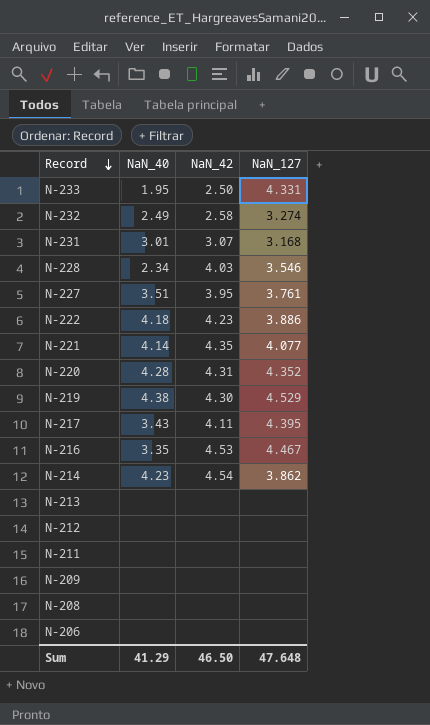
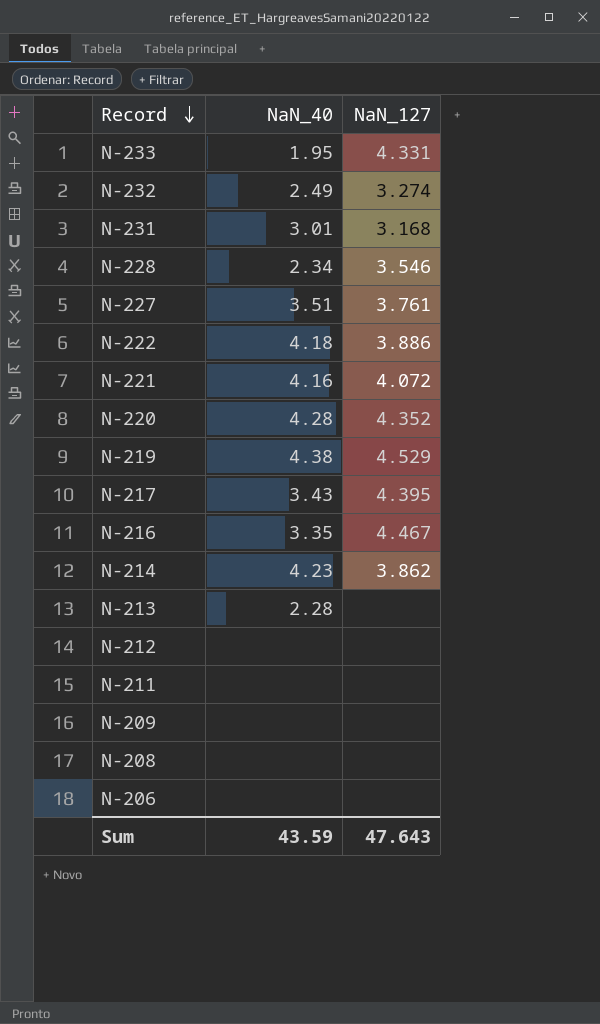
column NaN_42 | position: 3 -> none
N-221 | NaN_40: 4.14 -> 4.16
N-221 | NaN_127: 4.077 -> 4.072
N-213 | NaN_40: none -> 2.28
Sum | NaN_40: 41.29 -> 43.59
Sum | NaN_127: 47.648 -> 47.643

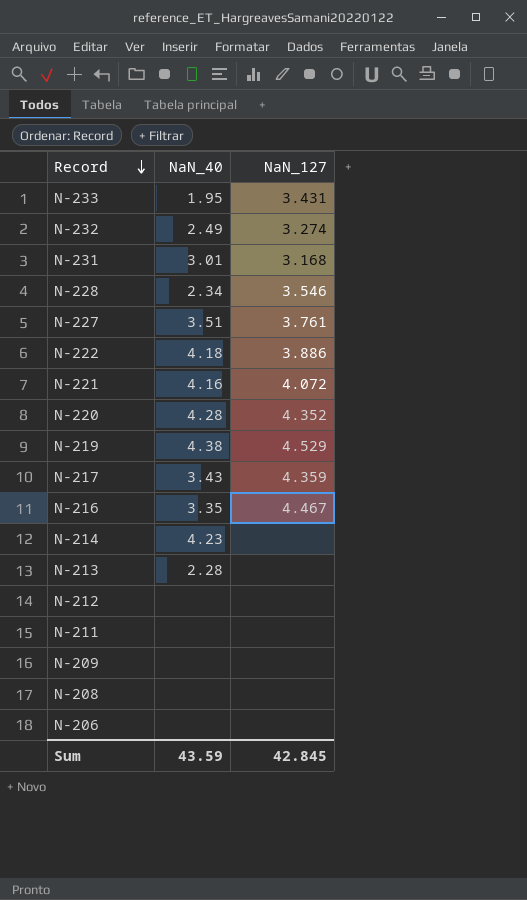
N-233 | NaN_127: 4.331 -> 3.431
N-217 | NaN_127: 4.395 -> 4.359
N-214 | NaN_127: 3.862 -> none
Sum | NaN_127: 47.643 -> 42.845

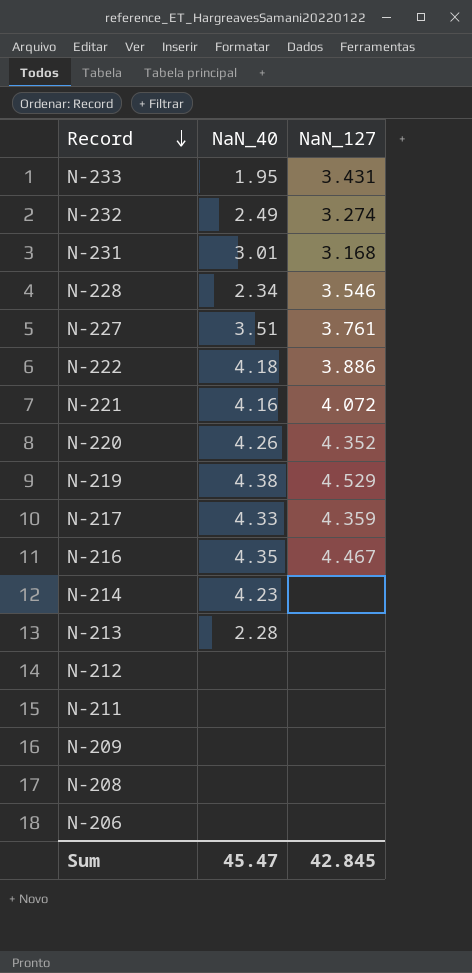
N-220 | NaN_40: 4.28 -> 4.26
N-217 | NaN_40: 3.43 -> 4.33
N-216 | NaN_40: 3.35 -> 4.35
Sum | NaN_40: 43.59 -> 45.47

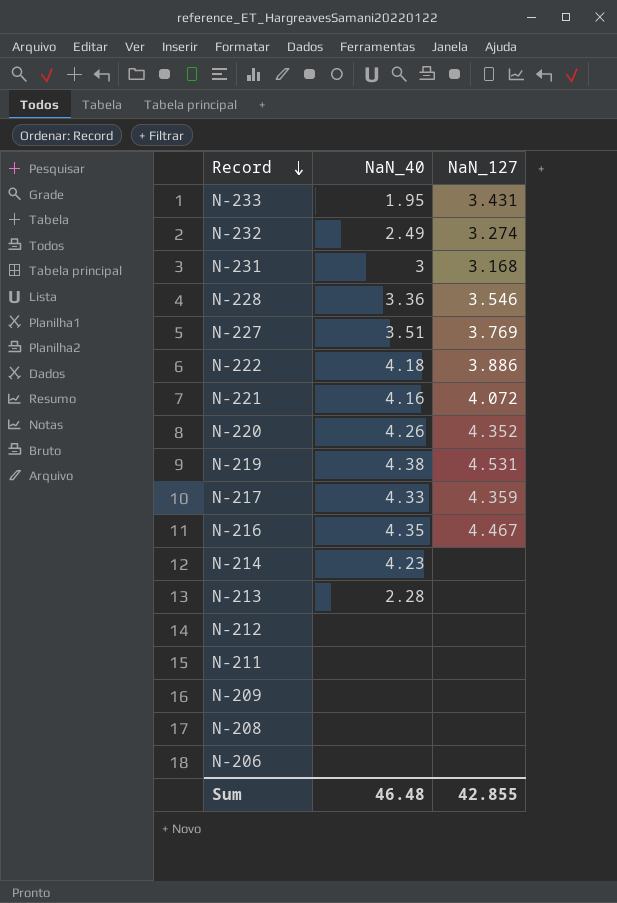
N-231 | NaN_40: 3.01 -> 3
N-228 | NaN_40: 2.34 -> 3.36
N-227 | NaN_127: 3.761 -> 3.769
N-219 | NaN_127: 4.529 -> 4.531
Sum | NaN_40: 45.47 -> 46.48
Sum | NaN_127: 42.845 -> 42.855

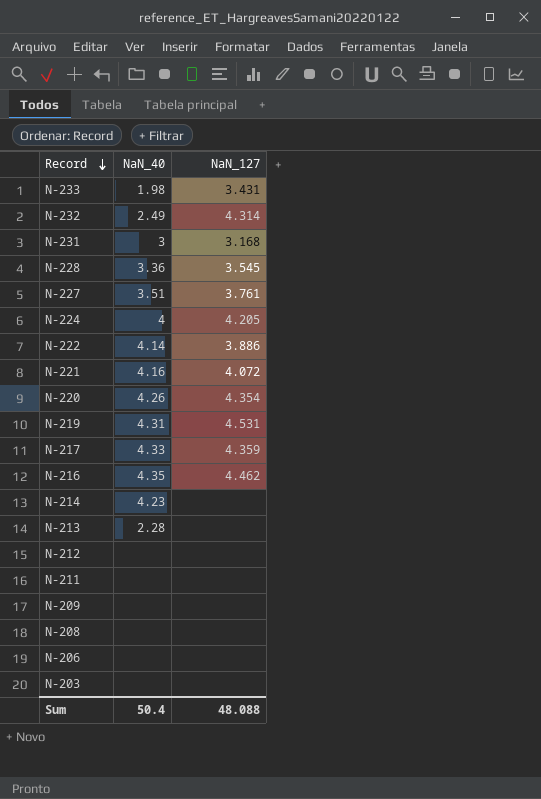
N-233 | NaN_40: 1.95 -> 1.98
N-232 | NaN_127: 3.274 -> 4.314
N-228 | NaN_127: 3.546 -> 3.545
N-227 | NaN_127: 3.769 -> 3.761
row N-224: none -> 4 | 4.205
N-222 | NaN_40: 4.18 -> 4.14
N-220 | NaN_127: 4.352 -> 4.354
N-219 | NaN_40: 4.38 -> 4.31
N-216 | NaN_127: 4.467 -> 4.462
row N-203: none -> none | none
Sum | NaN_40: 46.48 -> 50.4
Sum | NaN_127: 42.855 -> 48.088

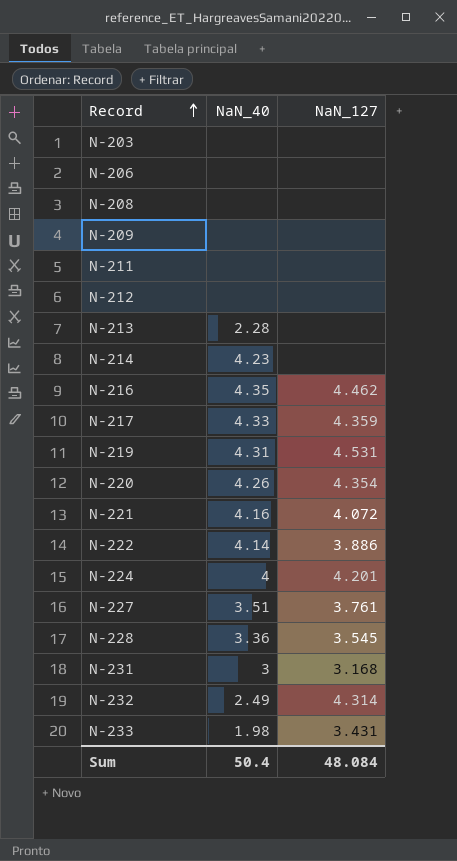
row order: Record descending -> Record ascending
N-224 | NaN_127: 4.205 -> 4.201
Sum | NaN_127: 48.088 -> 48.084

